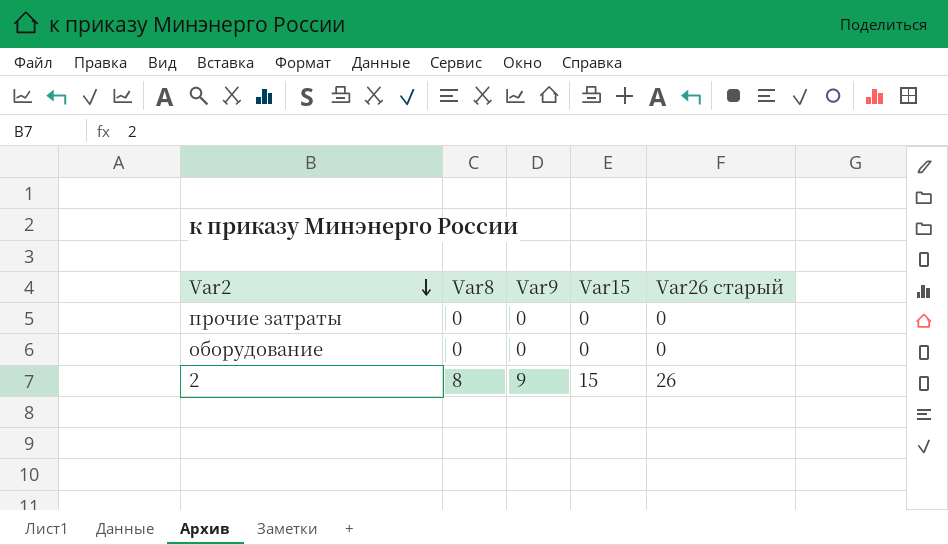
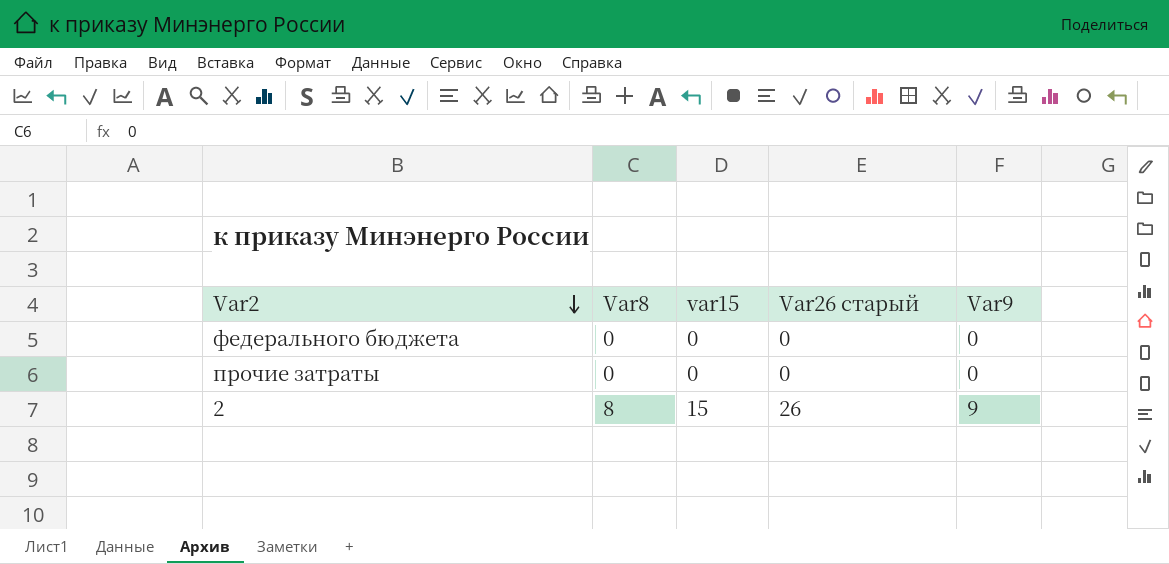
column name: Var15 -> var15
column Var9 | position: 3 -> 5
row оборудование: 0 | 0 | 0 | 0 -> none
row федерального бюджета: none -> 0 | 0 | 0 | 0

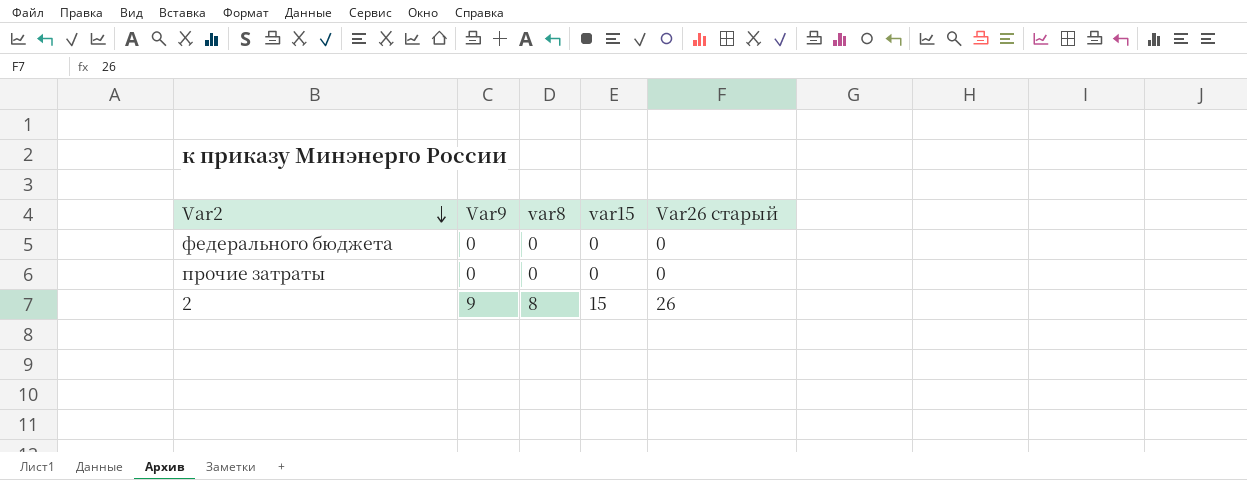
column Var9 | position: 5 -> 2
column name: Var8 -> var8

